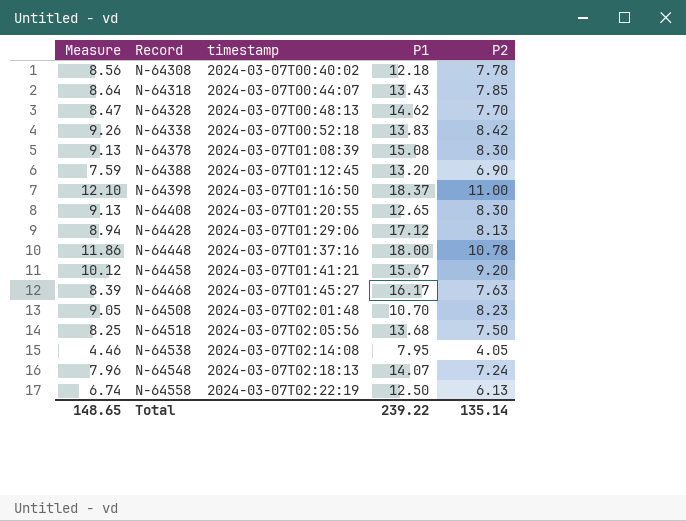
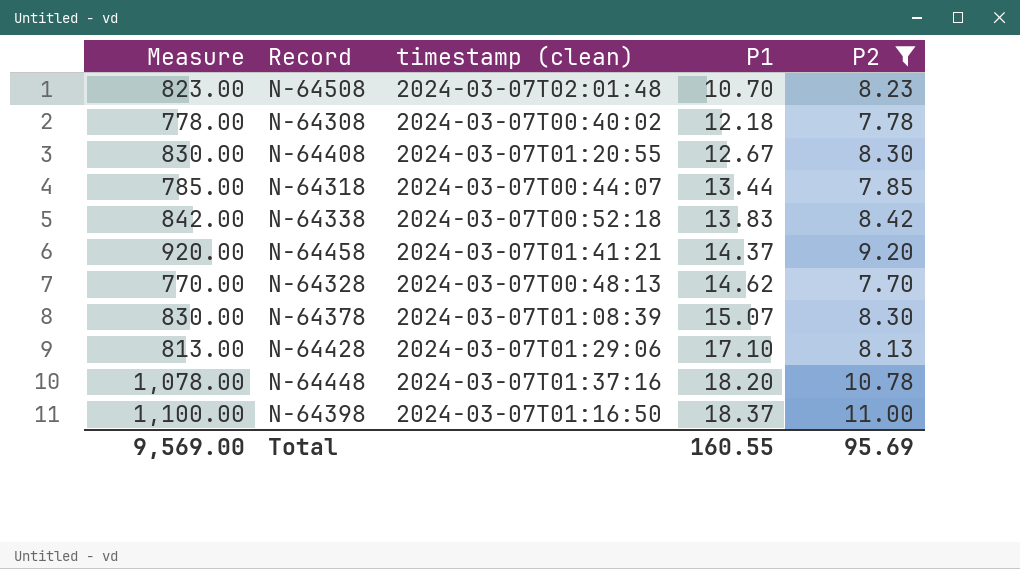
filter: none -> P2 >= 7.70
row order: Record ascending -> P1 ascending
column Measure | formula: [P2] * 1.1 -> [P2] * 100
column name: timestamp -> timestamp (clean)
N-64408 | P1: 12.65 -> 12.67
N-64318 | P1: 13.43 -> 13.44
N-64458 | P1: 15.67 -> 14.37
N-64378 | P1: 15.08 -> 15.07
N-64428 | P1: 17.12 -> 17.10
N-64448 | P1: 18.00 -> 18.20
Total | Measure: 148.65 -> 9,569.00
Total | P1: 239.22 -> 160.55
Total | P2: 135.14 -> 95.69

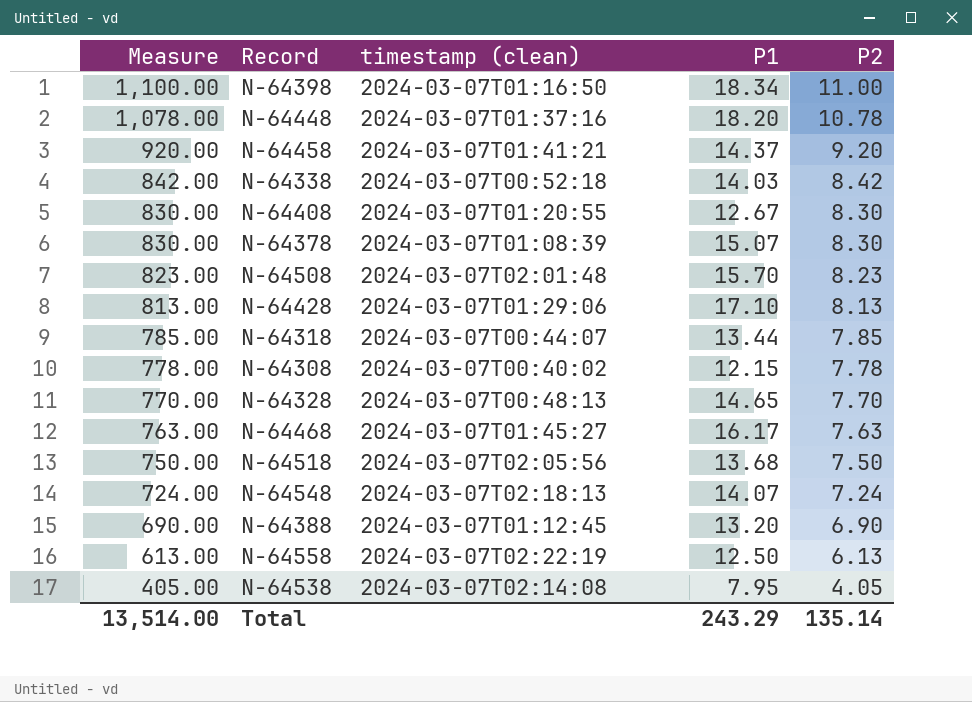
filter: P2 >= 7.70 -> none
row order: P1 ascending -> Measure descending
N-64398 | P1: 18.37 -> 18.34
N-64338 | P1: 13.83 -> 14.03
N-64508 | P1: 10.70 -> 15.70
N-64308 | P1: 12.18 -> 12.15
N-64328 | P1: 14.62 -> 14.65
Total | Measure: 9,569.00 -> 13,514.00
Total | P1: 160.55 -> 243.29
Total | P2: 95.69 -> 135.14

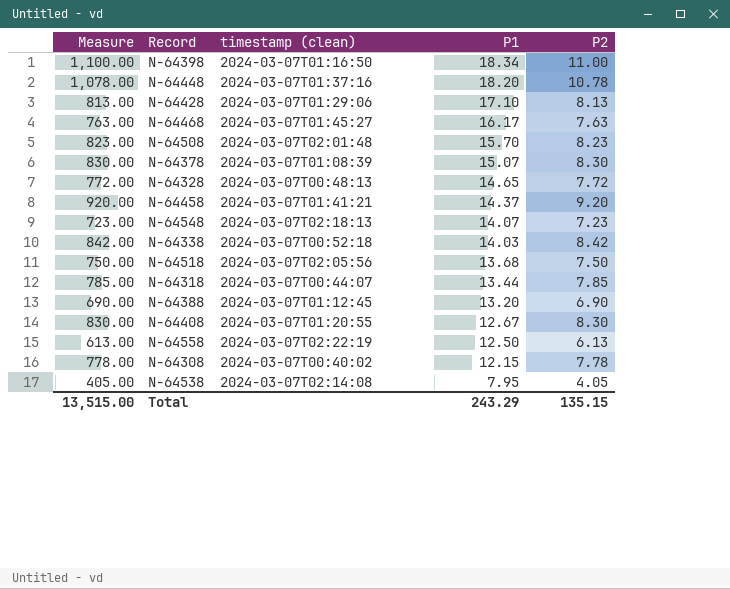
row order: Measure descending -> P1 descending
N-64328 | Measure: 770.00 -> 772.00
N-64328 | P2: 7.70 -> 7.72
N-64548 | Measure: 724.00 -> 723.00
N-64548 | P2: 7.24 -> 7.23
Total | Measure: 13,514.00 -> 13,515.00
Total | P2: 135.14 -> 135.15

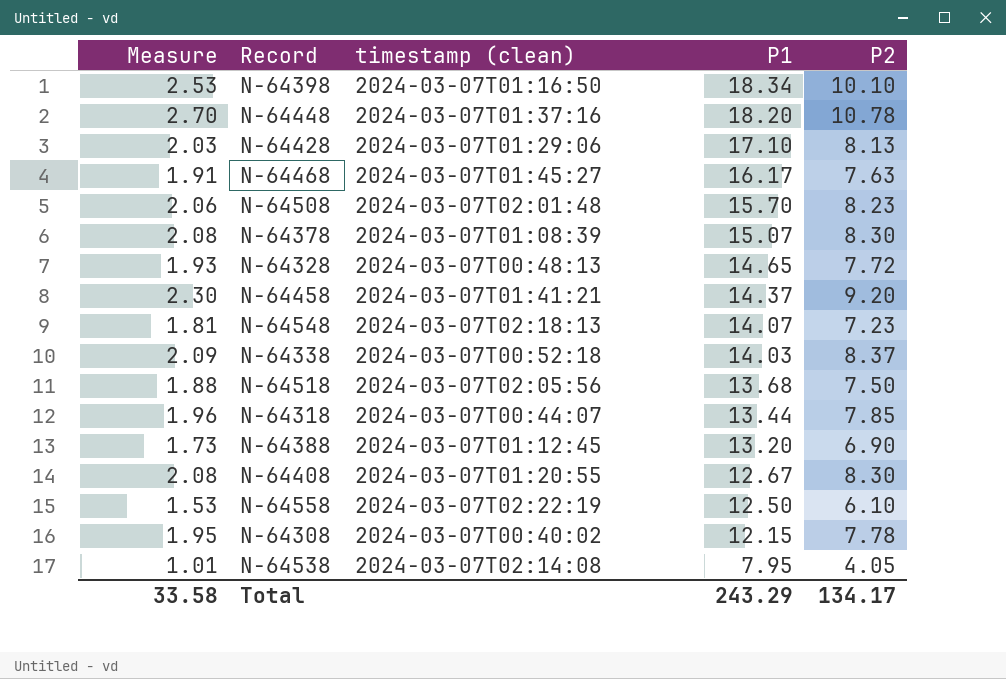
column Measure | formula: [P2] * 100 -> [P2] * 0.25
N-64398 | P2: 11.00 -> 10.10
N-64338 | P2: 8.42 -> 8.37
N-64558 | P2: 6.13 -> 6.10
Total | Measure: 13,515.00 -> 33.58
Total | P2: 135.15 -> 134.17

